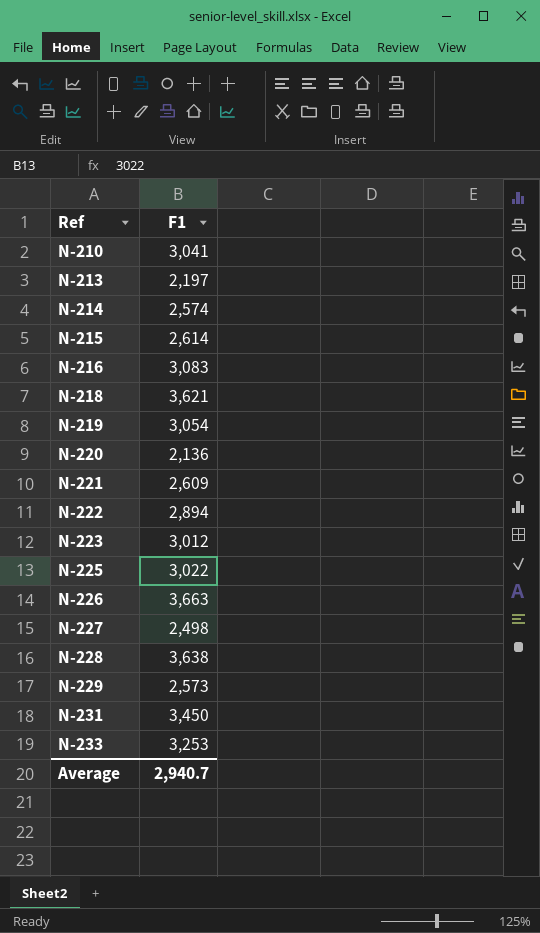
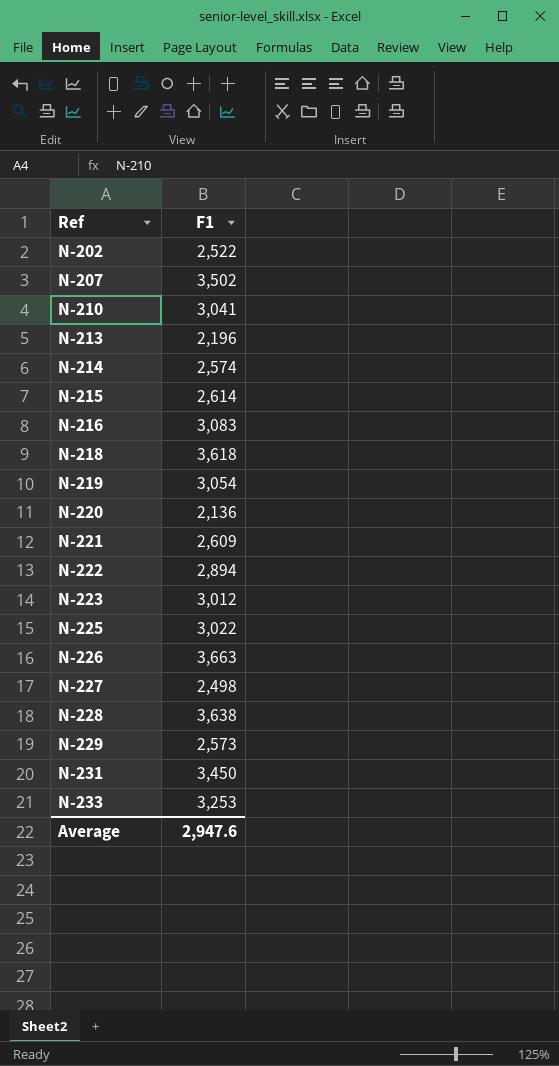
row N-202: none -> 2,522
row N-207: none -> 3,502
N-213 | F1: 2,197 -> 2,196
N-218 | F1: 3,621 -> 3,618
Average | F1: 2,940.7 -> 2,947.6

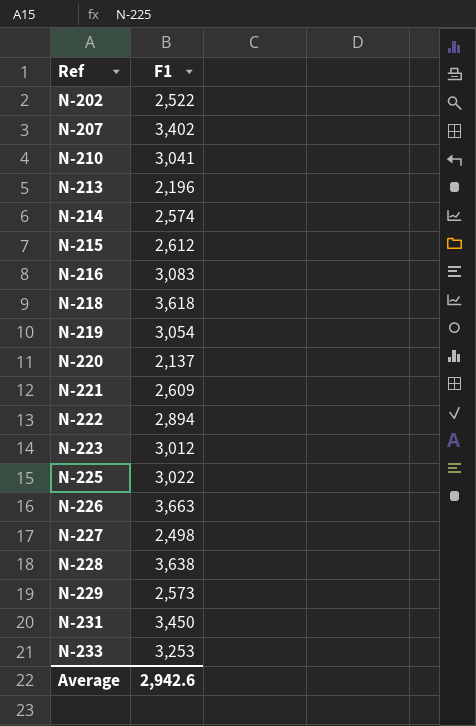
N-207 | F1: 3,502 -> 3,402
N-215 | F1: 2,614 -> 2,612
N-220 | F1: 2,136 -> 2,137
Average | F1: 2,947.6 -> 2,942.6

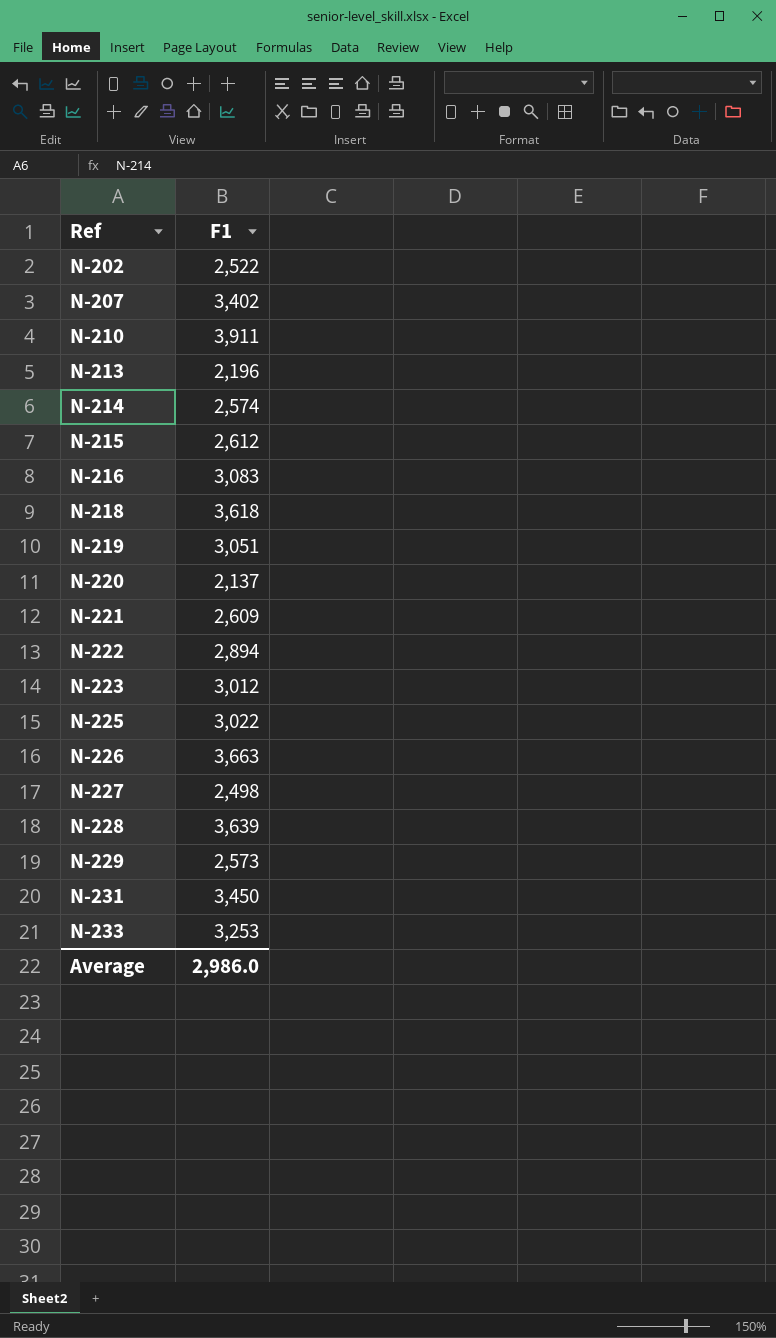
N-210 | F1: 3,041 -> 3,911
N-219 | F1: 3,054 -> 3,051
N-228 | F1: 3,638 -> 3,639
Average | F1: 2,942.6 -> 2,986.0

